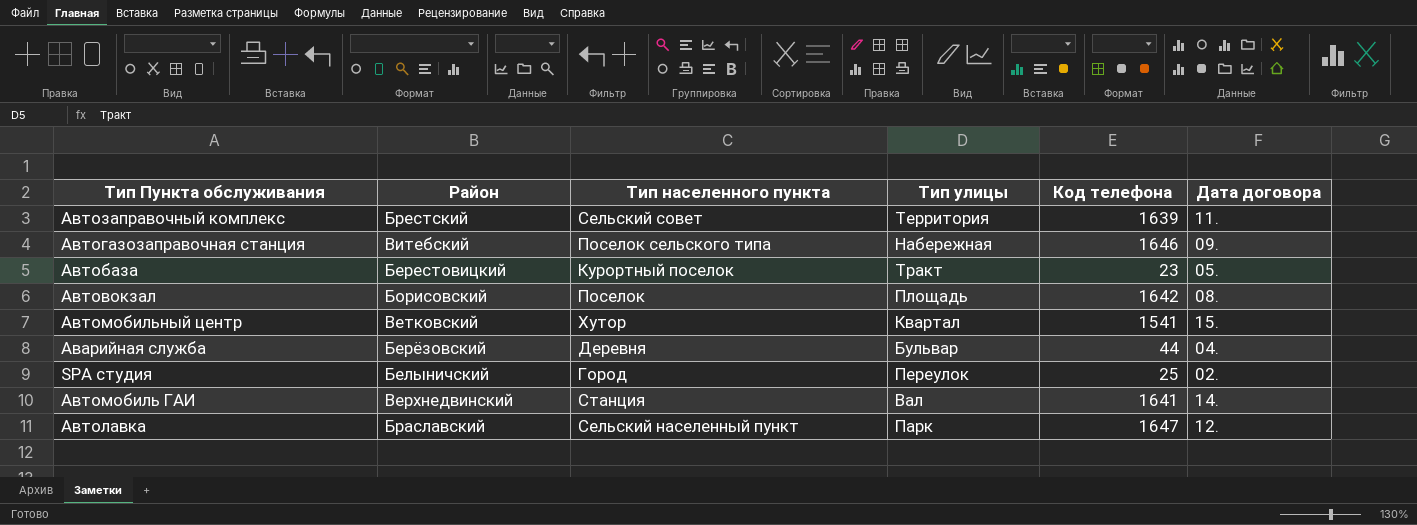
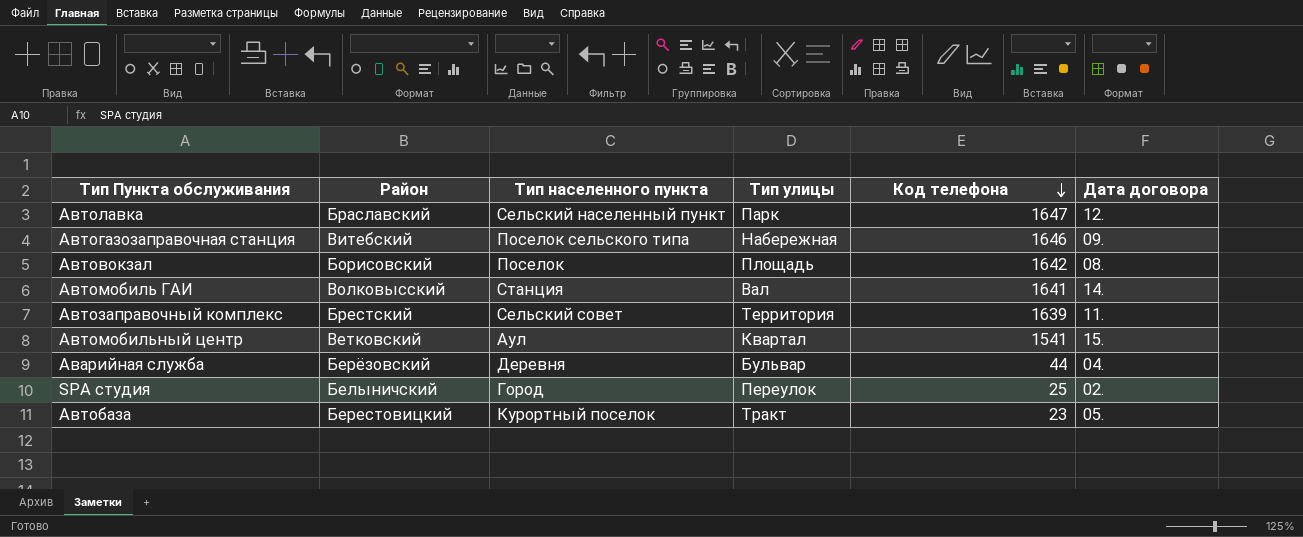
row order: none -> Код телефона descending
Автомобиль ГАИ | Район: Верхнедвинский -> Волковысский
Автомобильный центр | Тип населенного пункта: Хутор -> Аул

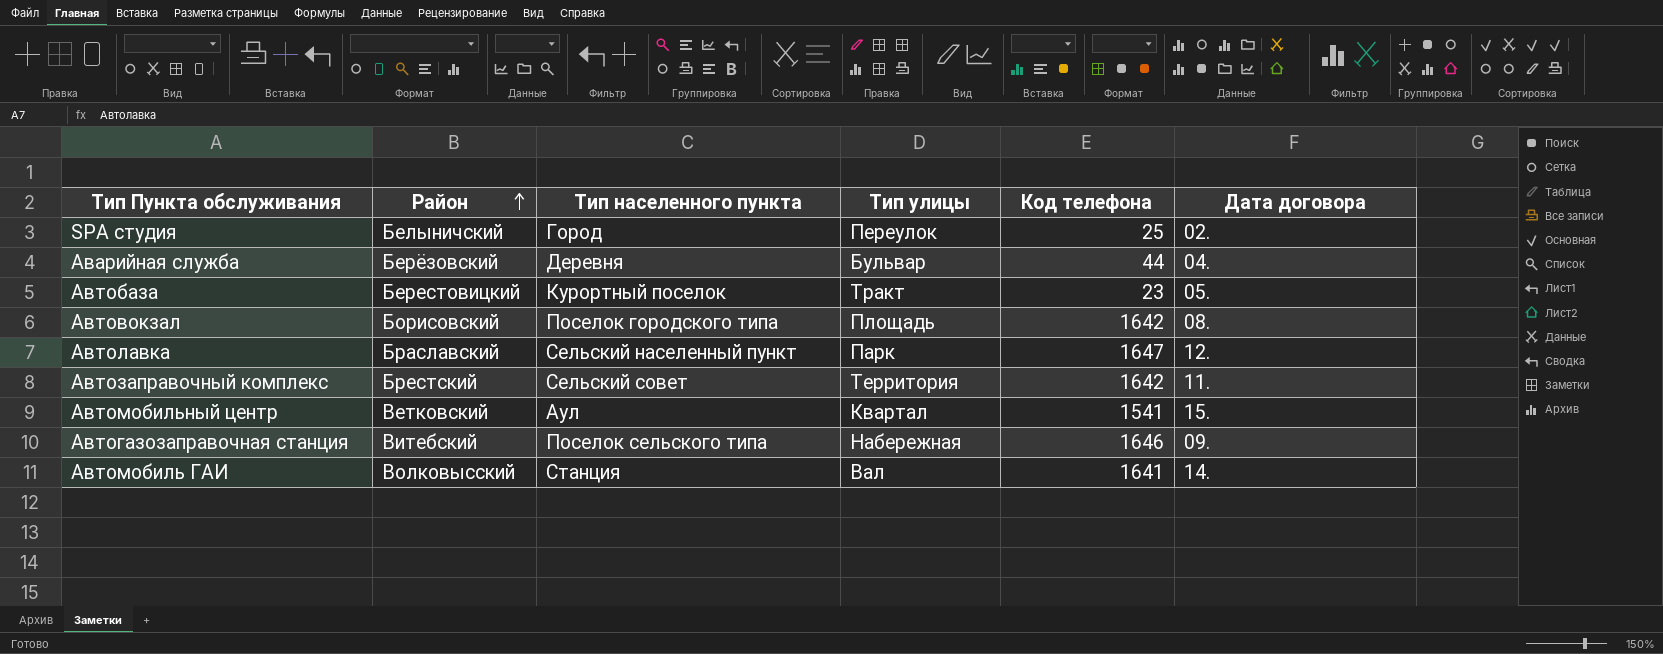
row order: Код телефона descending -> Район ascending
Автовокзал | Тип населенного пункта: Поселок -> Поселок городского типа
Автозаправочный комплекс | Код телефона: 1639 -> 1642

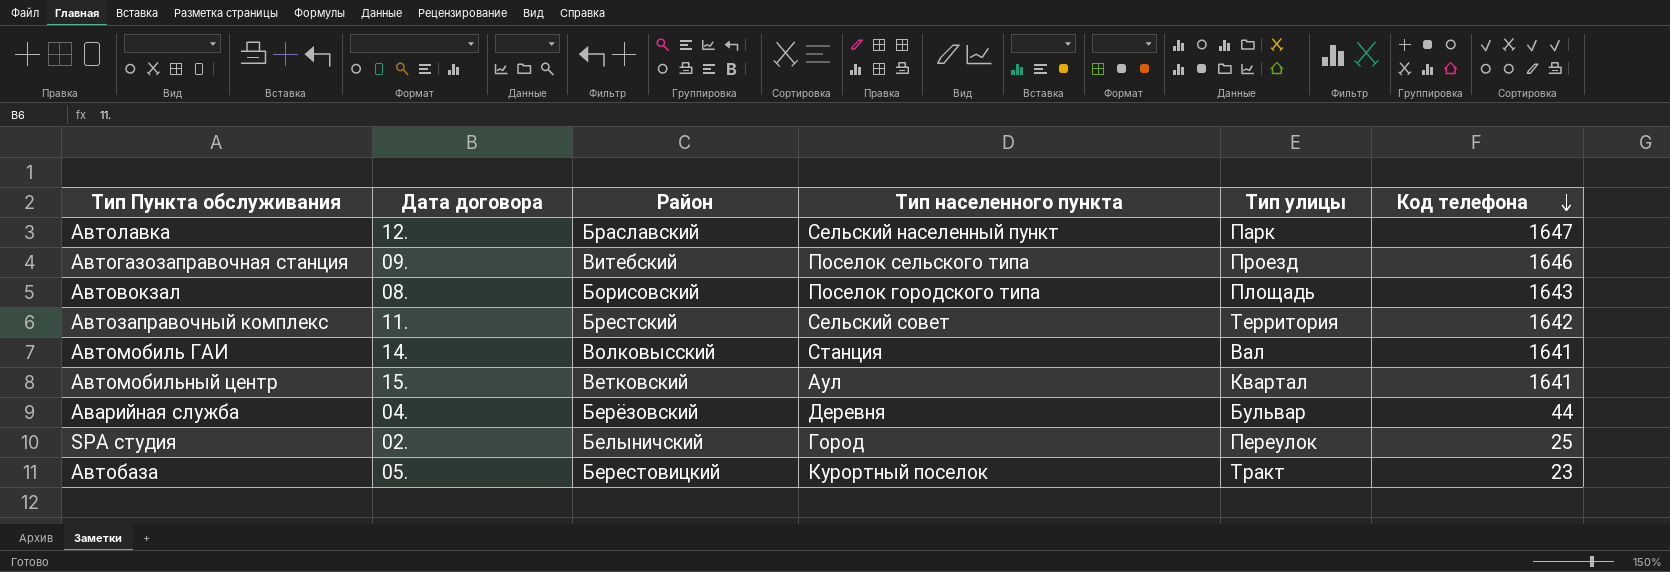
row order: Район ascending -> Код телефона descending
column Дата договора | position: 6 -> 2
Автогазозаправочная станция | Тип улицы: Набережная -> Проезд
Автовокзал | Код телефона: 1642 -> 1643
Автомобильный центр | Код телефона: 1541 -> 1641

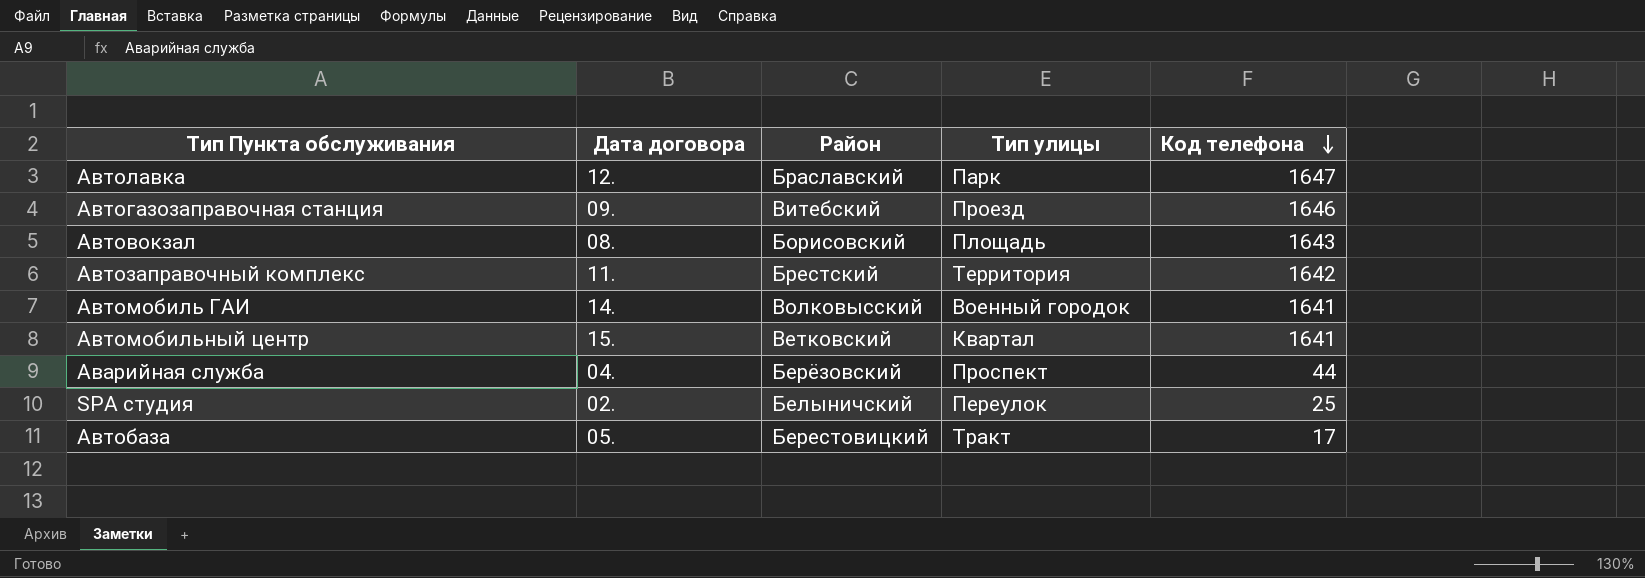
column Тип населенного пункта | position: 4 -> none
Автомобиль ГАИ | Тип улицы: Вал -> Военный городок
Аварийная служба | Тип улицы: Бульвар -> Проспект
Автобаза | Код телефона: 23 -> 17

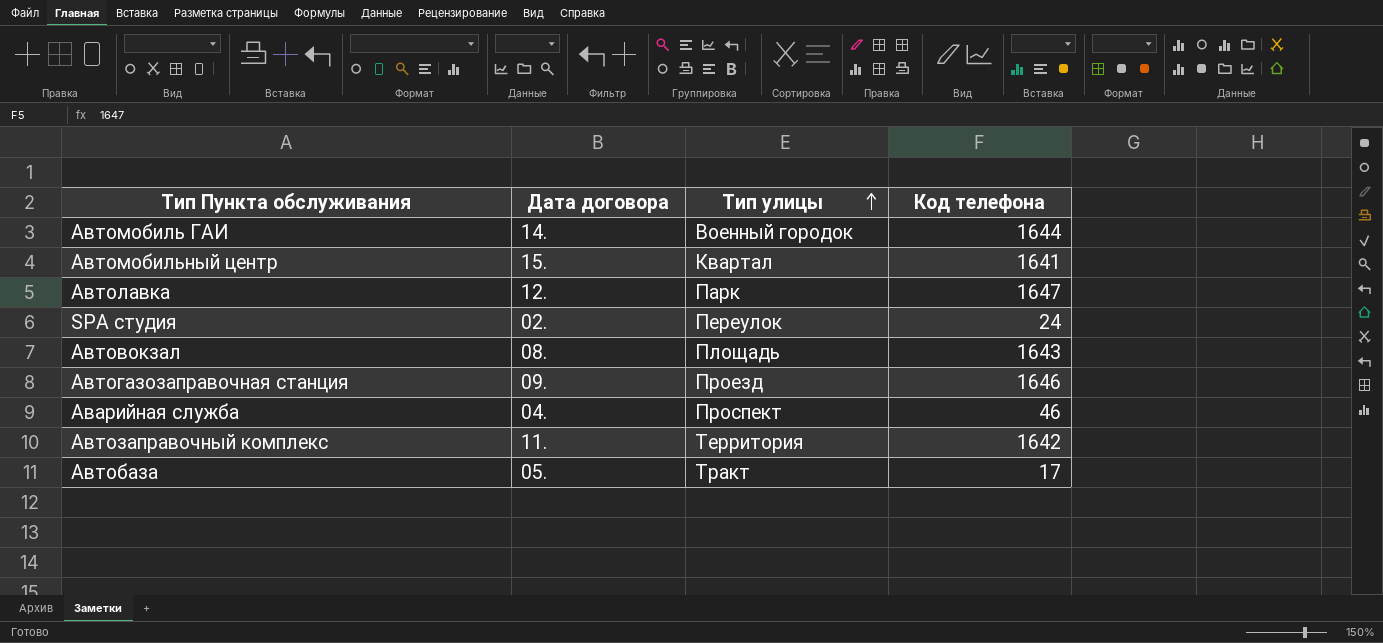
row order: Код телефона descending -> Тип улицы ascending
column Район | position: 3 -> none
Автомобиль ГАИ | Код телефона: 1641 -> 1644
SPA студия | Код телефона: 25 -> 24
Аварийная служба | Код телефона: 44 -> 46

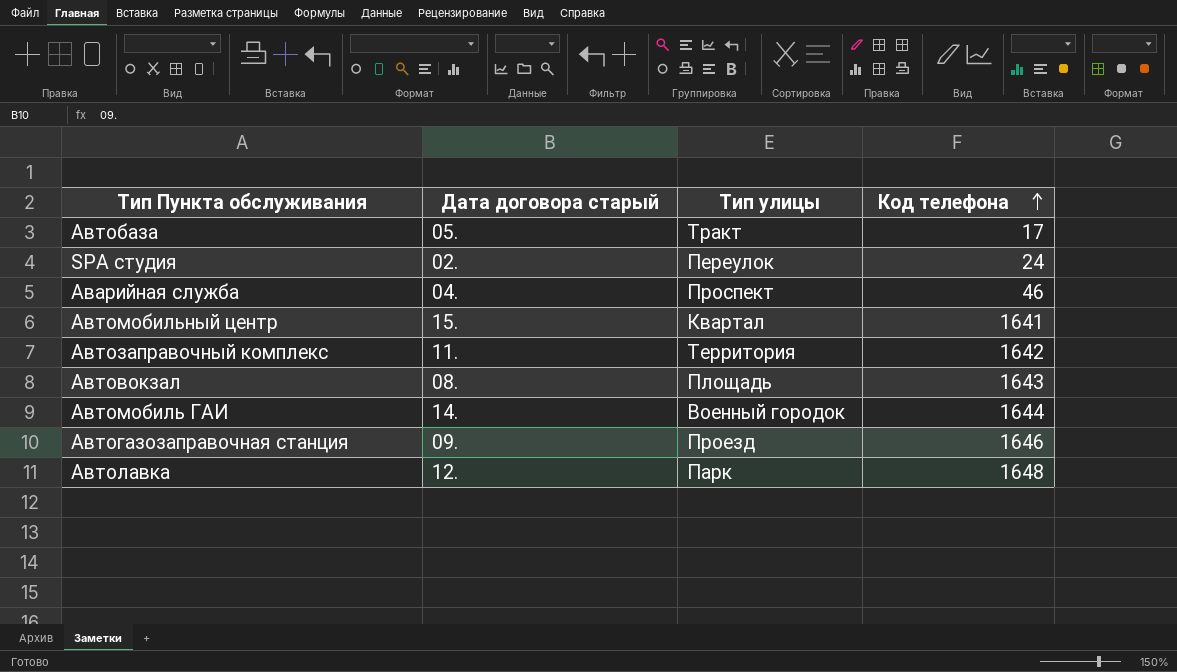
row order: Тип улицы ascending -> Код телефона ascending
column name: Дата договора -> Дата договора старый
Автолавка | Код телефона: 1647 -> 1648

